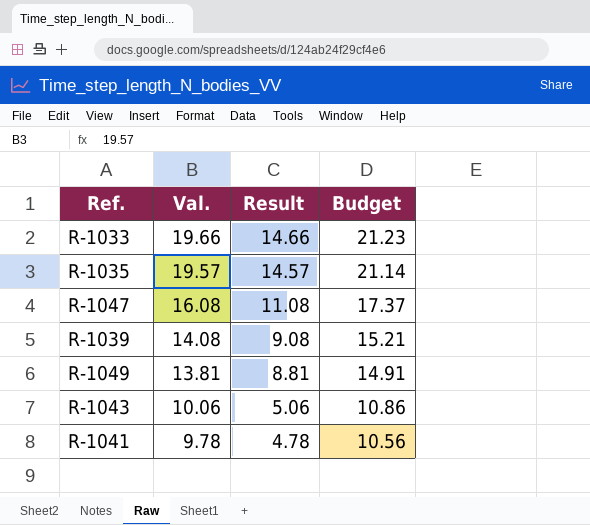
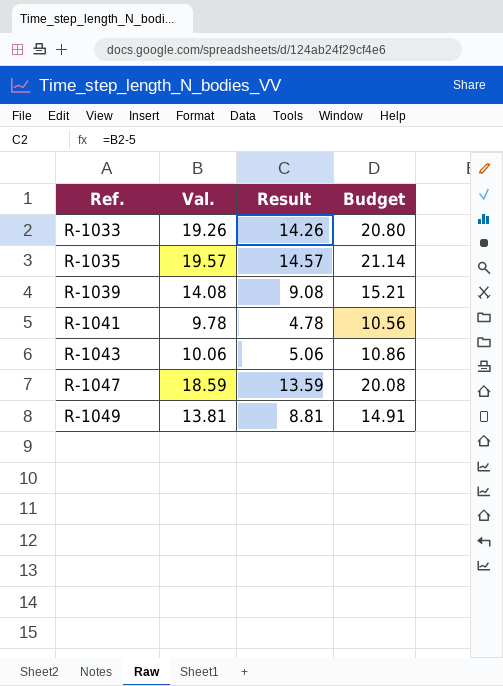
row order: Val. descending -> Ref. ascending
R-1033 | Val.: 19.66 -> 19.26
R-1033 | Result: 14.66 -> 14.26
R-1033 | Budget: 21.23 -> 20.80
R-1047 | Val.: 16.08 -> 18.59
R-1047 | Result: 11.08 -> 13.59
R-1047 | Budget: 17.37 -> 20.08

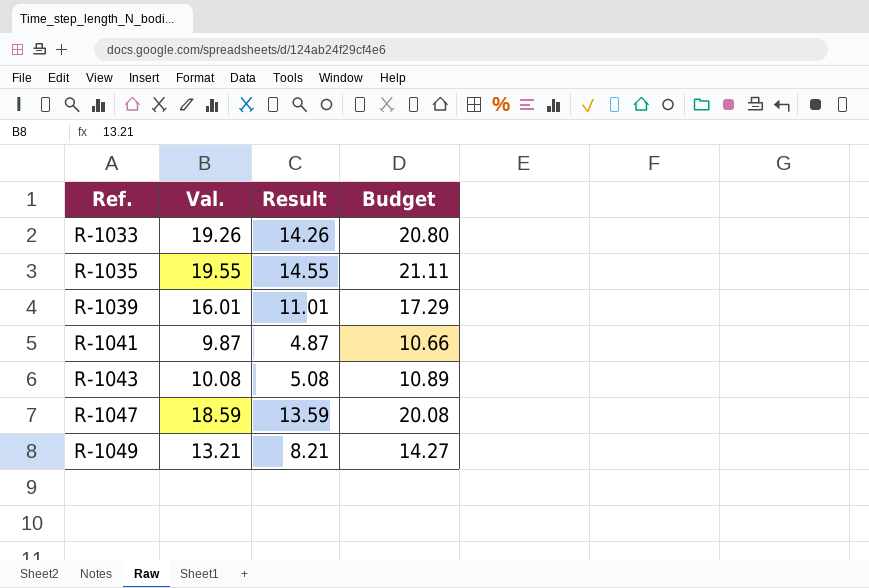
R-1035 | Val.: 19.57 -> 19.55
R-1035 | Result: 14.57 -> 14.55
R-1035 | Budget: 21.14 -> 21.11
R-1039 | Val.: 14.08 -> 16.01
R-1039 | Result: 9.08 -> 11.01
R-1039 | Budget: 15.21 -> 17.29
R-1041 | Val.: 9.78 -> 9.87
R-1041 | Result: 4.78 -> 4.87
R-1041 | Budget: 10.56 -> 10.66
R-1043 | Val.: 10.06 -> 10.08
R-1043 | Result: 5.06 -> 5.08
R-1043 | Budget: 10.86 -> 10.89
R-1049 | Val.: 13.81 -> 13.21
R-1049 | Result: 8.81 -> 8.21
R-1049 | Budget: 14.91 -> 14.27

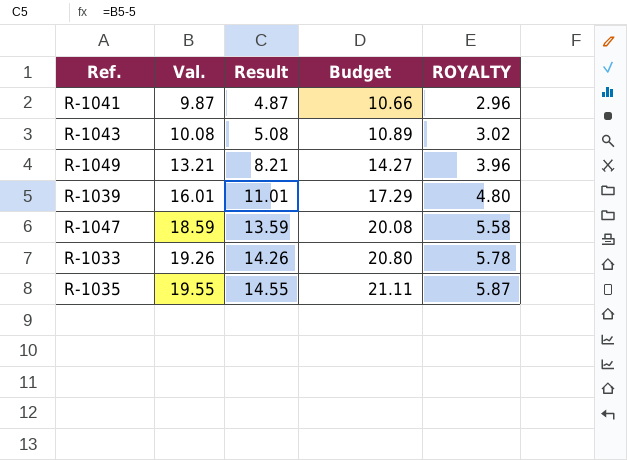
row order: Ref. ascending -> Val. ascending
column ROYALTY | formula: none -> [Val.] * 0.3

